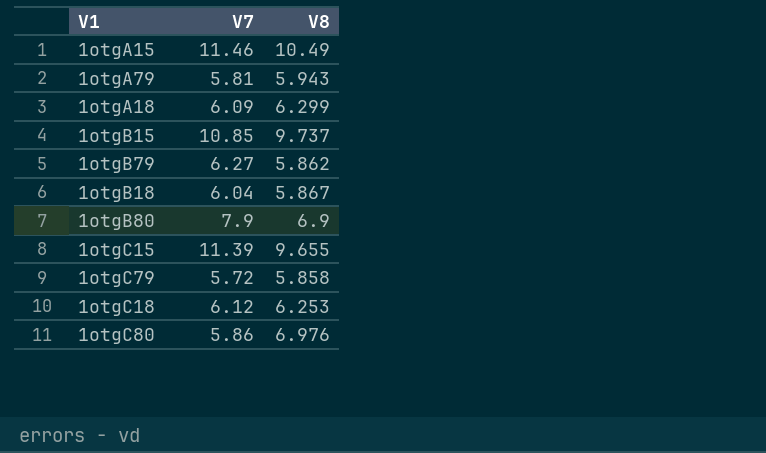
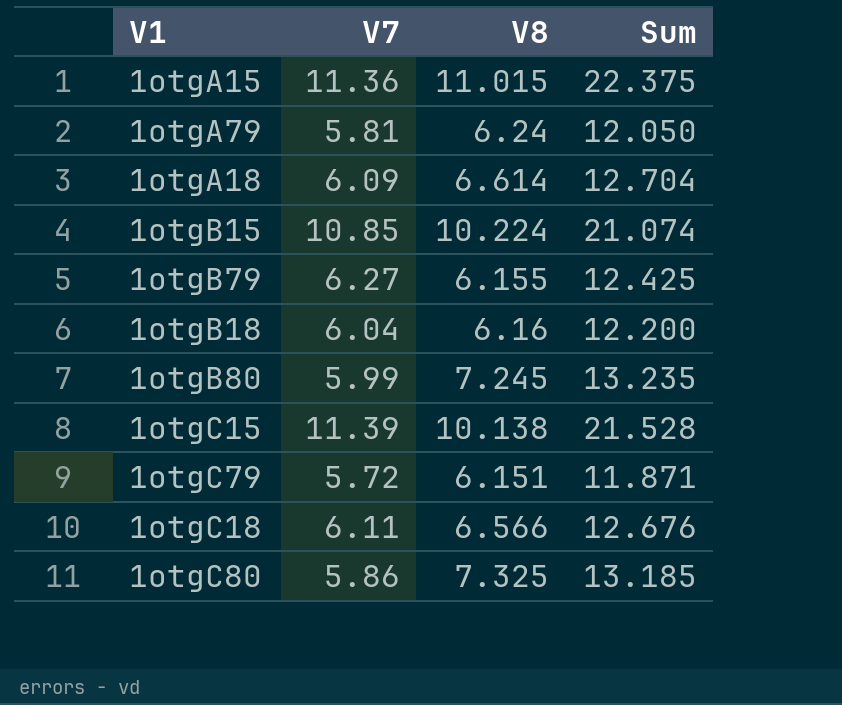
column Sum | formula: none -> [V7] + [V8]
1otgA15 | V7: 11.46 -> 11.36
1otgA15 | V8: 10.49 -> 11.015
1otgA79 | V8: 5.943 -> 6.24
1otgA18 | V8: 6.299 -> 6.614
1otgB15 | V8: 9.737 -> 10.224
1otgB79 | V8: 5.862 -> 6.155
1otgB18 | V8: 5.867 -> 6.16
1otgB80 | V7: 7.9 -> 5.99
1otgB80 | V8: 6.9 -> 7.245
1otgC15 | V8: 9.655 -> 10.138
1otgC79 | V8: 5.858 -> 6.151
1otgC18 | V7: 6.12 -> 6.11
1otgC18 | V8: 6.253 -> 6.566
1otgC80 | V8: 6.976 -> 7.325

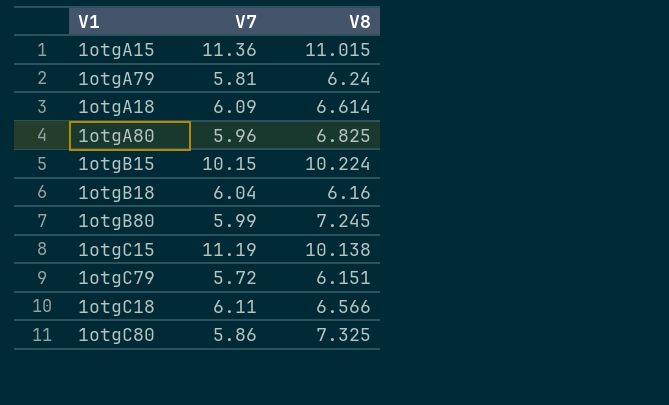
column Sum | formula: [V7] + [V8] -> none
row 1otgB79: 6.27 | 6.155 | 12.425 -> none
row 1otgA80: none -> 5.96 | 6.825
1otgB15 | V7: 10.85 -> 10.15
1otgC15 | V7: 11.39 -> 11.19

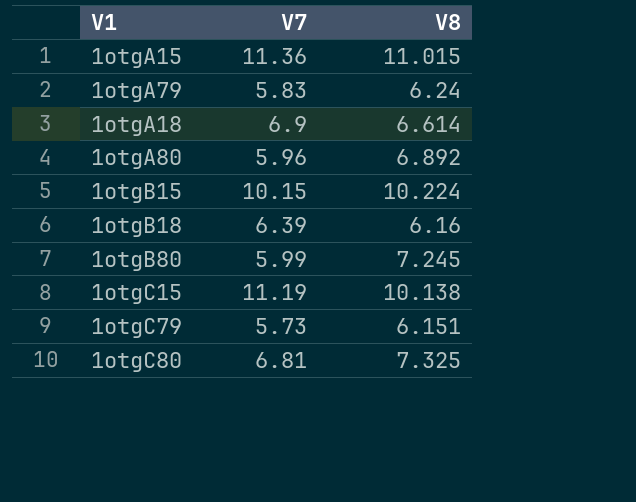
row 1otgC18: 6.11 | 6.566 -> none
1otgA79 | V7: 5.81 -> 5.83
1otgA18 | V7: 6.09 -> 6.9
1otgA80 | V8: 6.825 -> 6.892
1otgB18 | V7: 6.04 -> 6.39
1otgC79 | V7: 5.72 -> 5.73
1otgC80 | V7: 5.86 -> 6.81

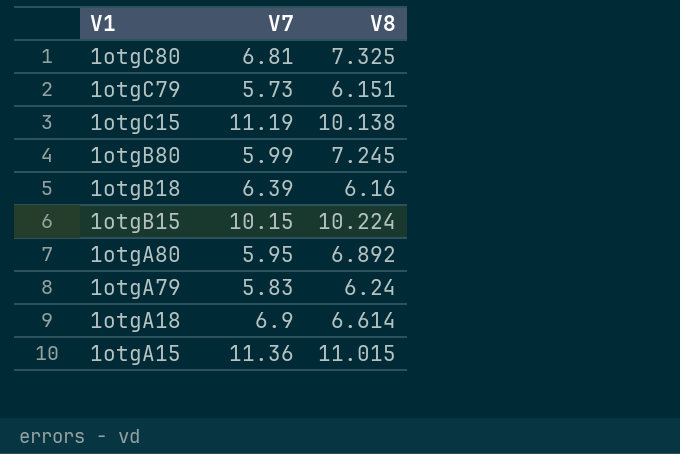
row order: none -> V1 descending
1otgA80 | V7: 5.96 -> 5.95

